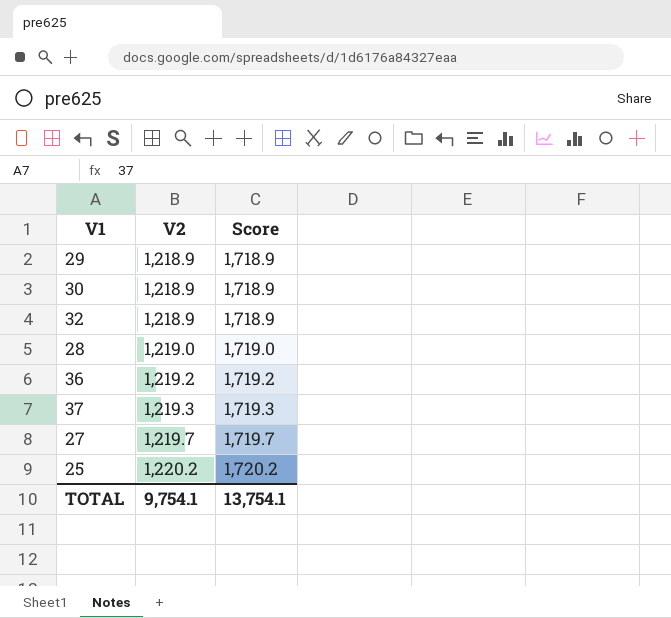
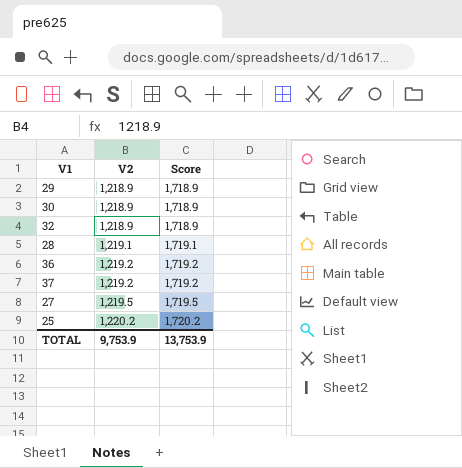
28 | V2: 1,219.0 -> 1,219.1
28 | Score: 1,719.0 -> 1,719.1
37 | V2: 1,219.3 -> 1,219.2
37 | Score: 1,719.3 -> 1,719.2
27 | V2: 1,219.7 -> 1,219.5
27 | Score: 1,719.7 -> 1,719.5
TOTAL | V2: 9,754.1 -> 9,753.9
TOTAL | Score: 13,754.1 -> 13,753.9

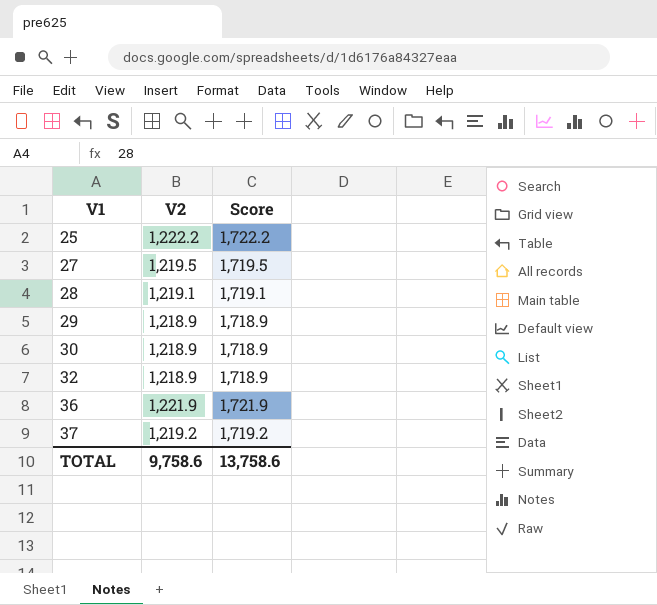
row order: V2 ascending -> V1 ascending
25 | V2: 1,220.2 -> 1,222.2
25 | Score: 1,720.2 -> 1,722.2
36 | V2: 1,219.2 -> 1,221.9
36 | Score: 1,719.2 -> 1,721.9
TOTAL | V2: 9,753.9 -> 9,758.6
TOTAL | Score: 13,753.9 -> 13,758.6

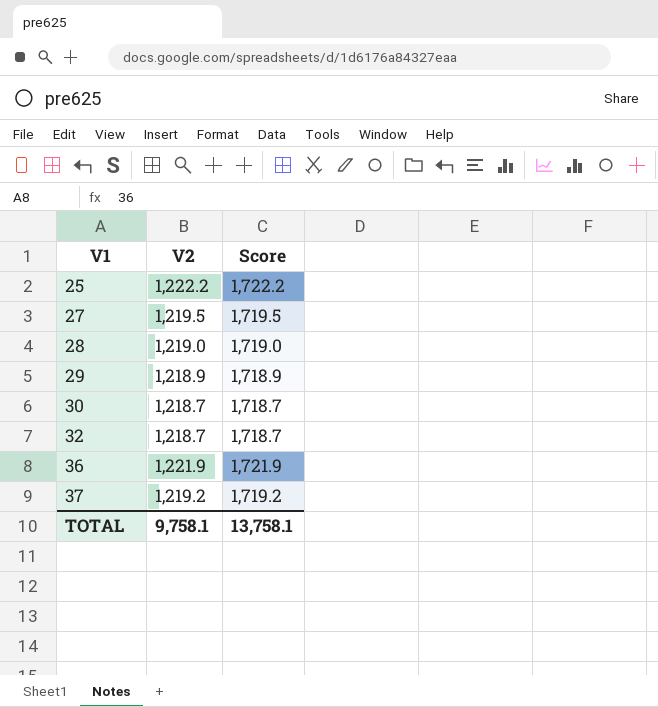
28 | V2: 1,219.1 -> 1,219.0
28 | Score: 1,719.1 -> 1,719.0
30 | V2: 1,218.9 -> 1,218.7
30 | Score: 1,718.9 -> 1,718.7
32 | V2: 1,218.9 -> 1,218.7
32 | Score: 1,718.9 -> 1,718.7
TOTAL | V2: 9,758.6 -> 9,758.1
TOTAL | Score: 13,758.6 -> 13,758.1

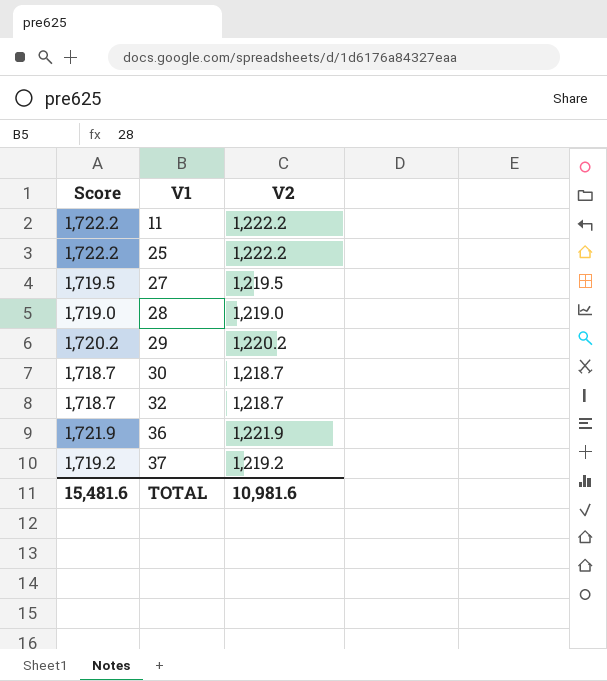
column Score | position: 3 -> 1
row 11: none -> 1,722.2 | 1,222.2
29 | Score: 1,718.9 -> 1,720.2
29 | V2: 1,218.9 -> 1,220.2
TOTAL | Score: 13,758.1 -> 15,481.6
TOTAL | V2: 9,758.1 -> 10,981.6

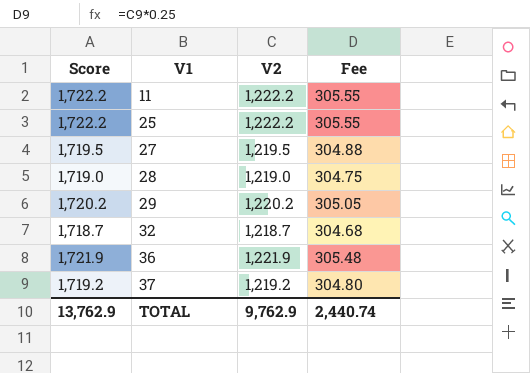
column Fee | formula: none -> [V2] * 0.25
row 30: 1,718.7 | 1,218.7 -> none
TOTAL | Score: 15,481.6 -> 13,762.9
TOTAL | V2: 10,981.6 -> 9,762.9

